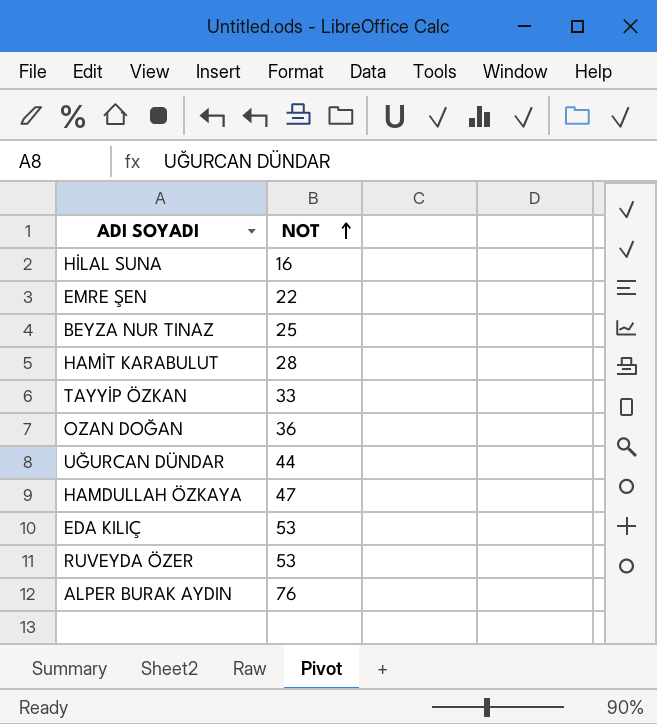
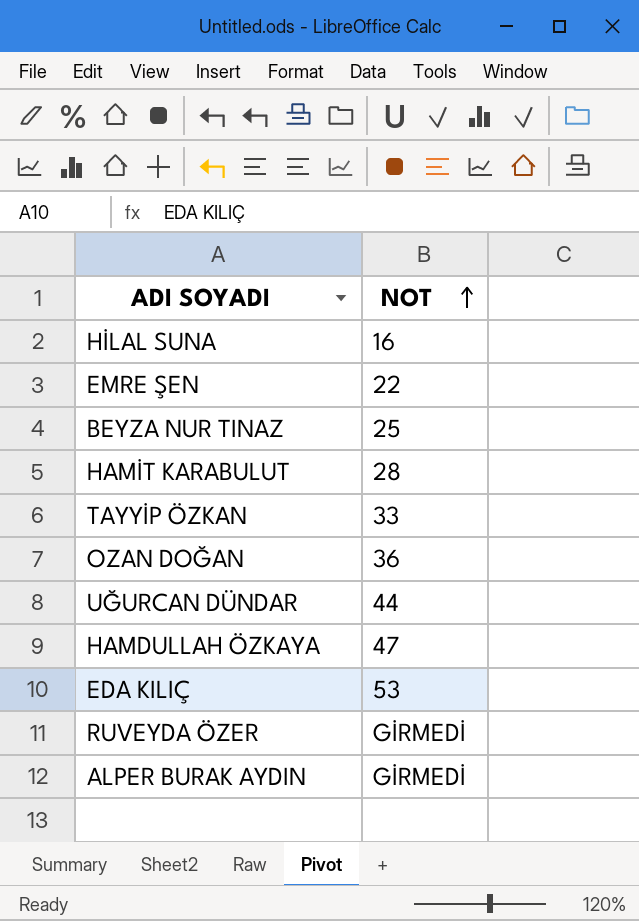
RUVEYDA ÖZER | NOT: 53 -> GİRMEDİ
ALPER BURAK AYDIN | NOT: 76 -> GİRMEDİ

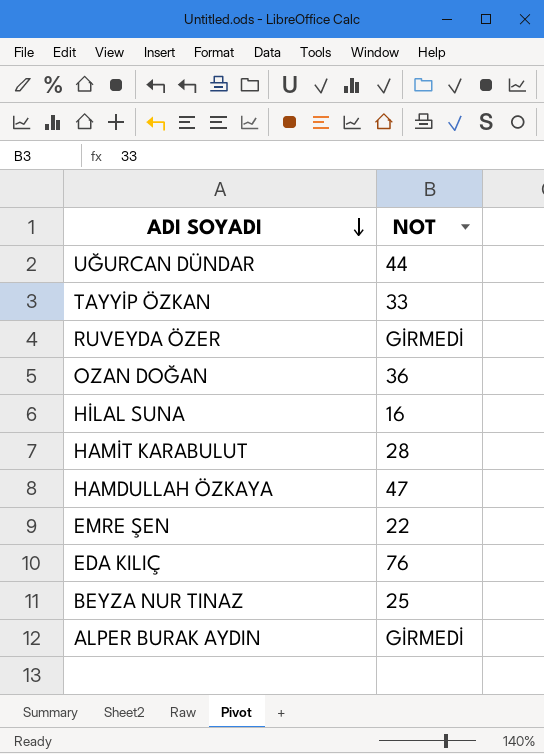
row order: NOT ascending -> ADI SOYADI descending
EDA KILIÇ | NOT: 53 -> 76

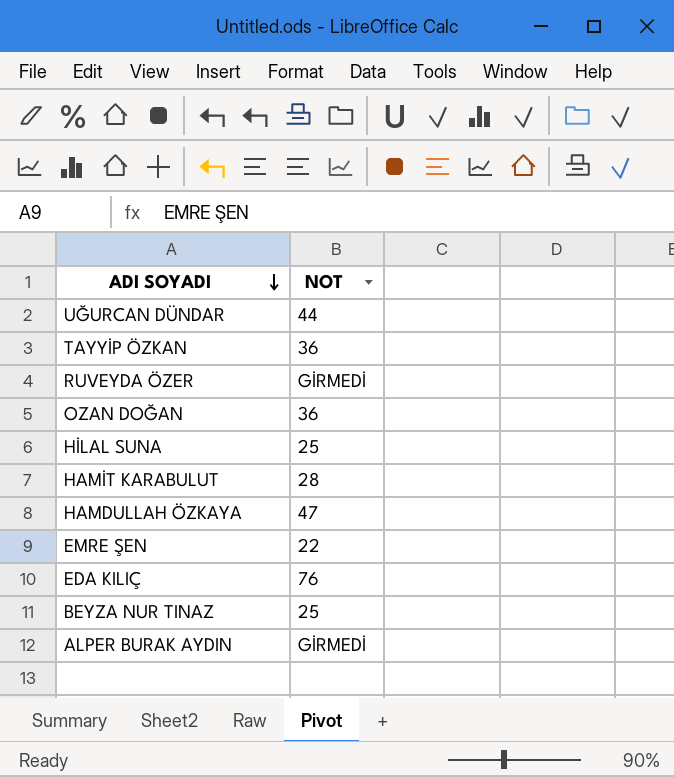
TAYYİP ÖZKAN | NOT: 33 -> 36
HİLAL SUNA | NOT: 16 -> 25

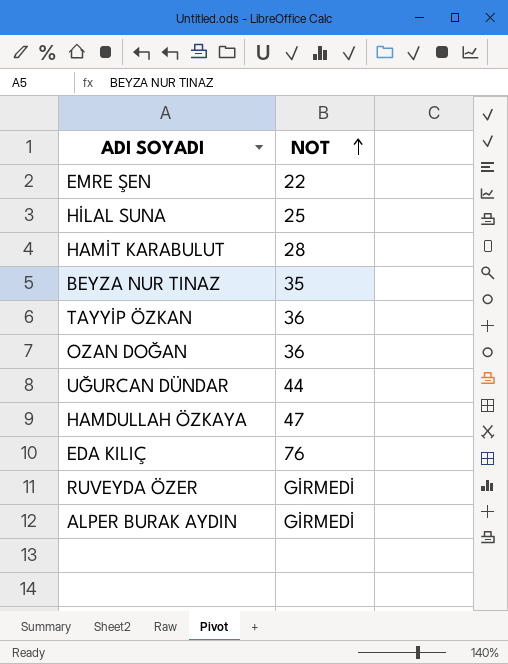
row order: ADI SOYADI descending -> NOT ascending
BEYZA NUR TINAZ | NOT: 25 -> 35

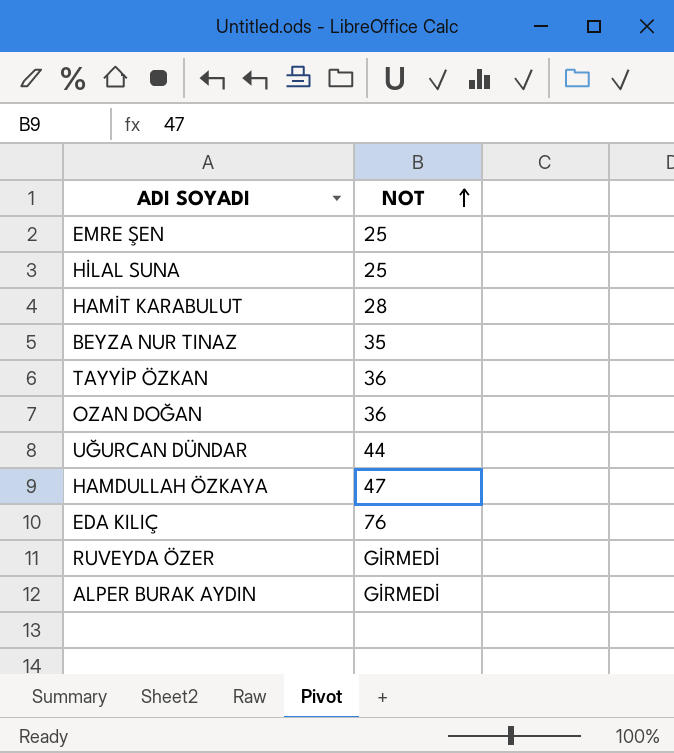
EMRE ŞEN | NOT: 22 -> 25

